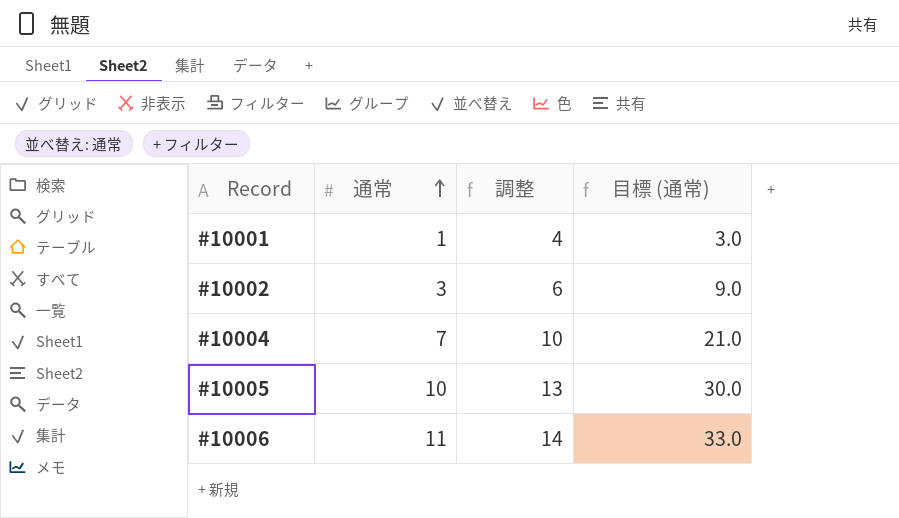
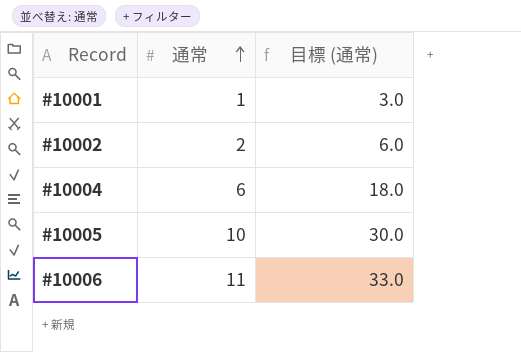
column 調整 | formula: [通常] + 3 -> none
#10002 | 通常: 3 -> 2
#10002 | 目標 (通常): 9.0 -> 6.0
#10004 | 通常: 7 -> 6
#10004 | 目標 (通常): 21.0 -> 18.0

